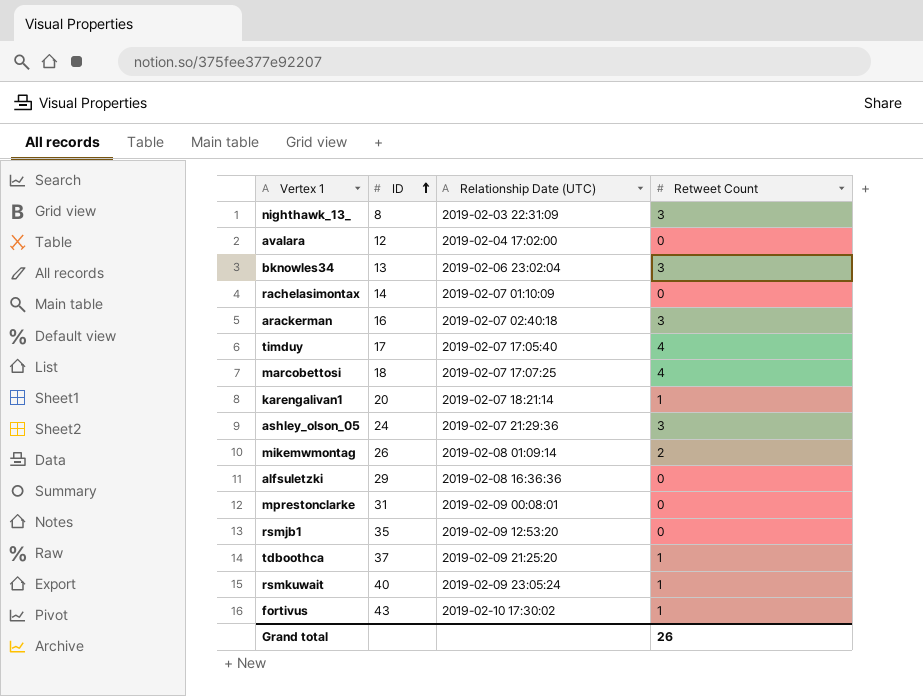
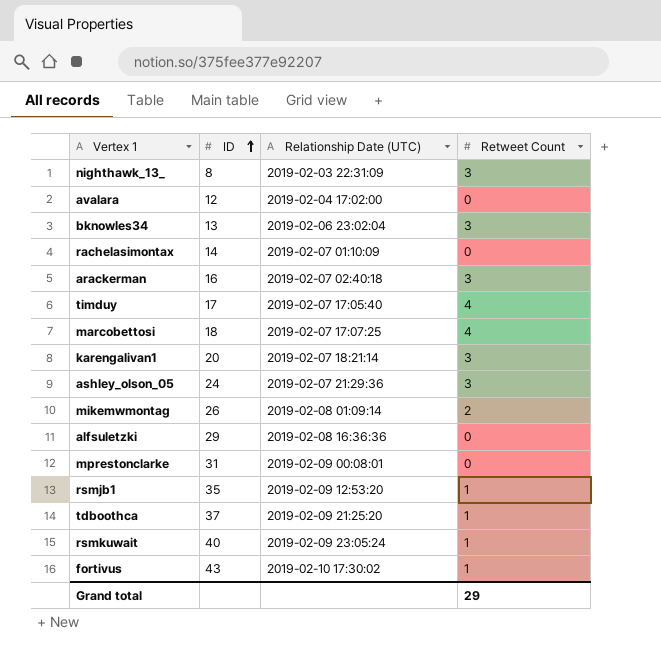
karengalivan1 | Retweet Count: 1 -> 3
rsmjb1 | Retweet Count: 0 -> 1
Grand total | Retweet Count: 26 -> 29

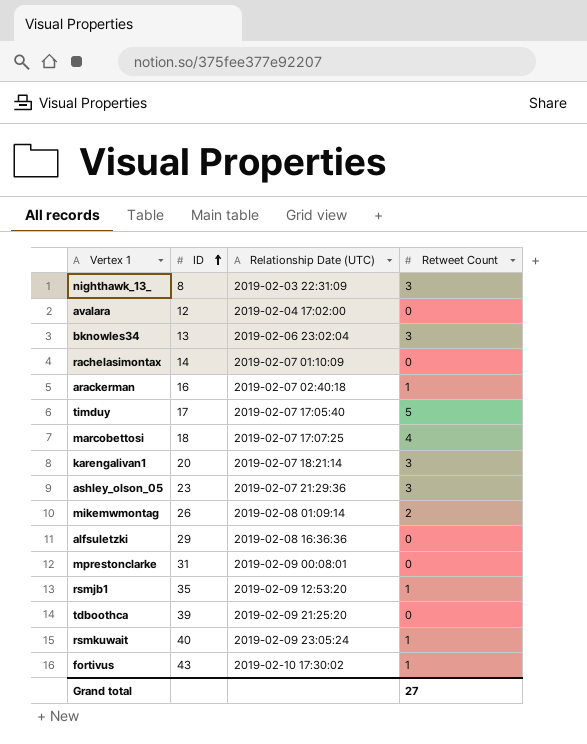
arackerman | Retweet Count: 3 -> 1
timduy | Retweet Count: 4 -> 5
ashley_olson_05 | ID: 24 -> 23
tdboothca | ID: 37 -> 39
tdboothca | Retweet Count: 1 -> 0
Grand total | Retweet Count: 29 -> 27

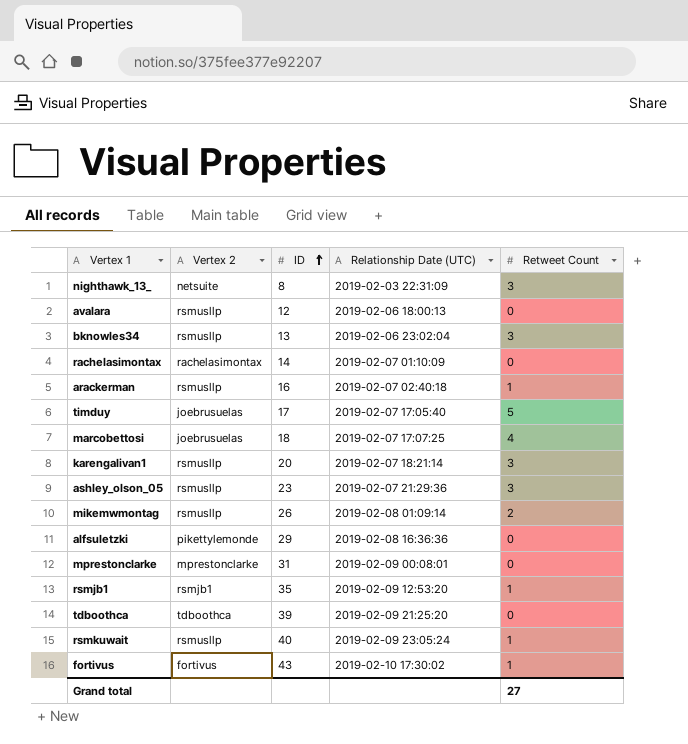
column Vertex 2 | position: none -> 2
avalara | Relationship Date (UTC): 2019-02-04 17:02:00 -> 2019-02-06 18:00:13

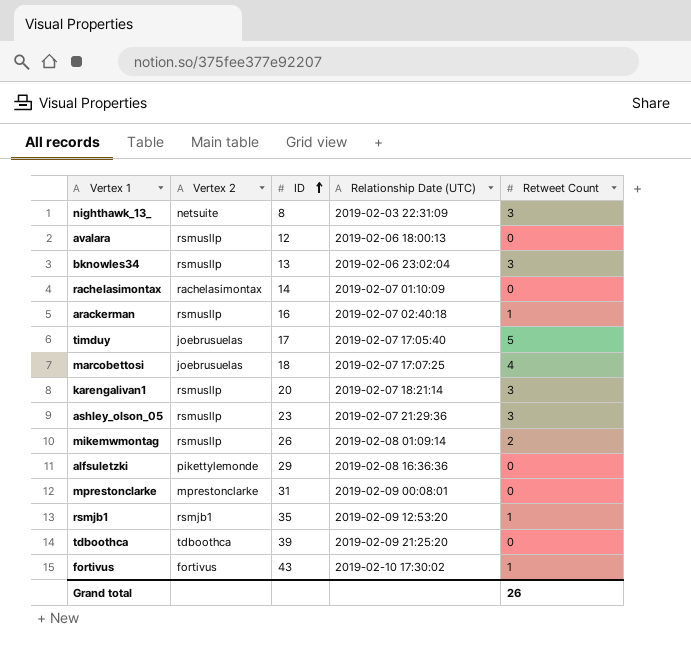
row rsmkuwait: rsmusllp | 40 | 2019-02-09 23:05:24 | 1 -> none
Grand total | Retweet Count: 27 -> 26

